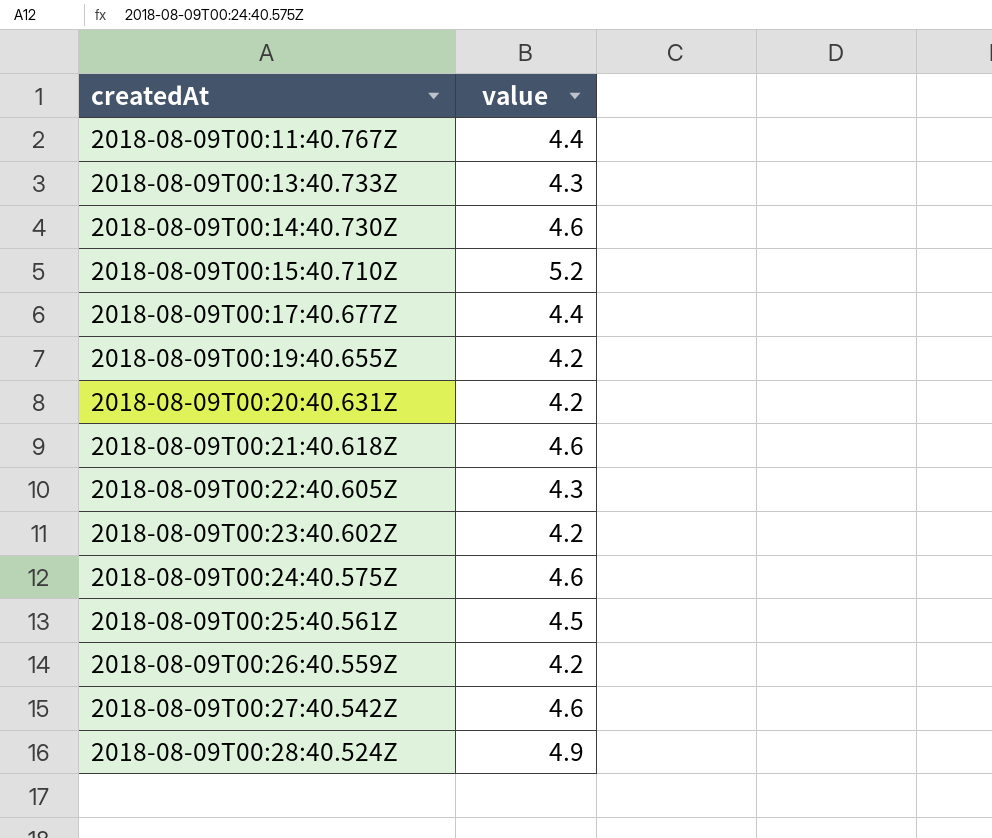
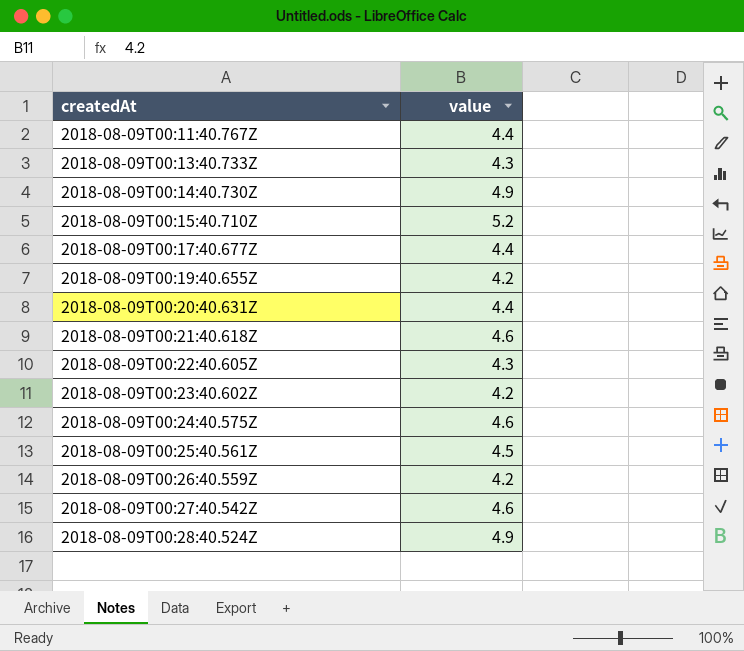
2018-08-09T00:14:40.730Z | value: 4.6 -> 4.9
2018-08-09T00:20:40.631Z | value: 4.2 -> 4.4

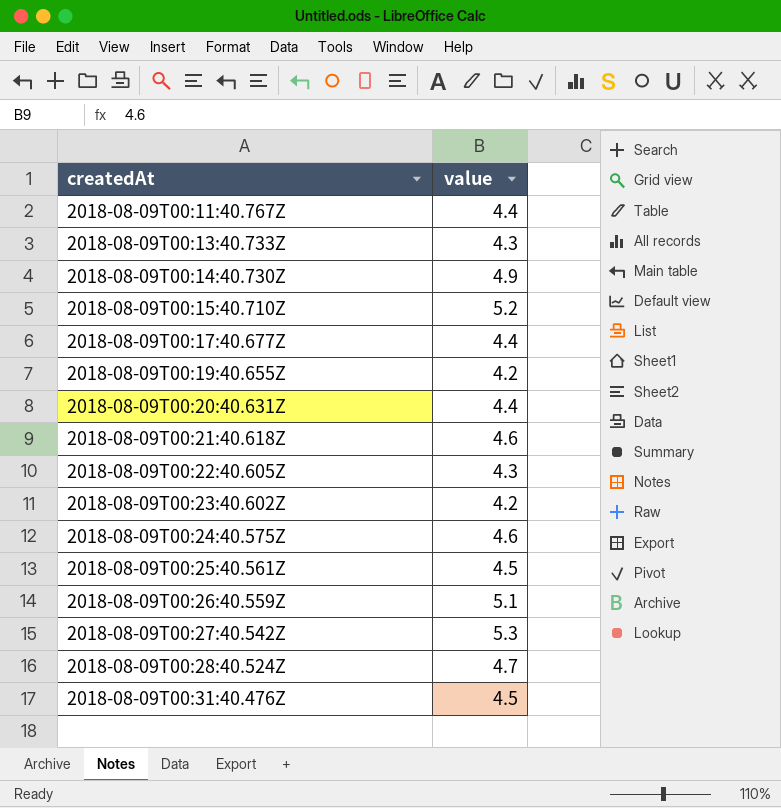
2018-08-09T00:26:40.559Z | value: 4.2 -> 5.1
2018-08-09T00:27:40.542Z | value: 4.6 -> 5.3
2018-08-09T00:28:40.524Z | value: 4.9 -> 4.7
row 2018-08-09T00:31:40.476Z: none -> 4.5

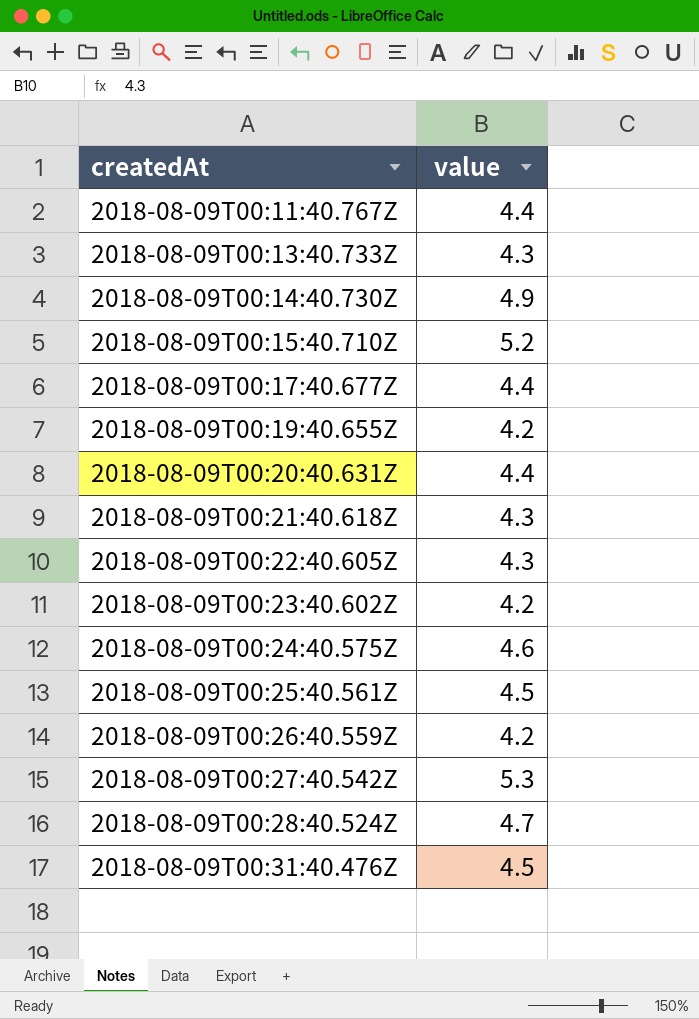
2018-08-09T00:21:40.618Z | value: 4.6 -> 4.3
2018-08-09T00:26:40.559Z | value: 5.1 -> 4.2

